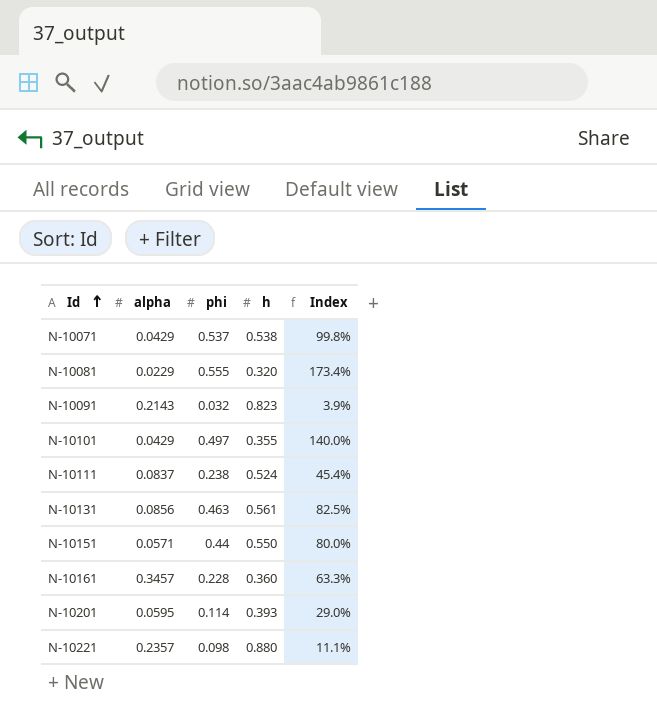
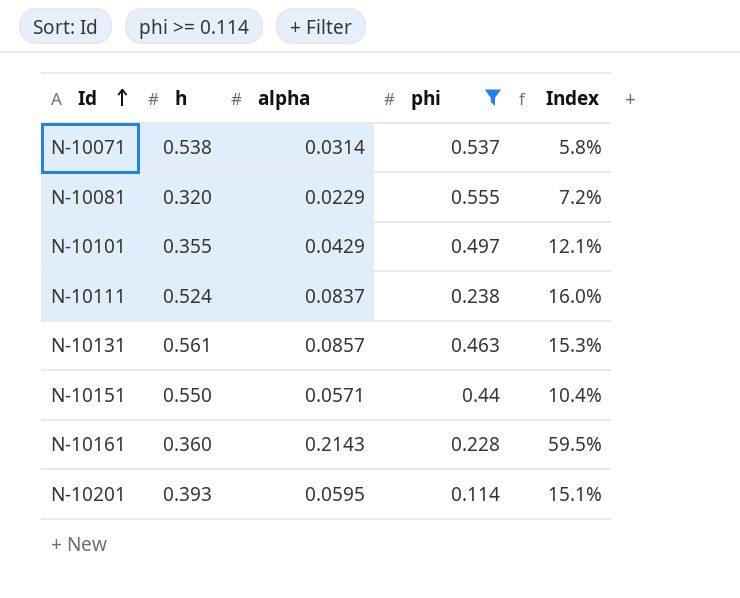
filter: none -> phi >= 0.114
column h | position: 4 -> 2
column Index | formula: [phi] / [h] -> [alpha] / [h]
N-10071 | alpha: 0.0429 -> 0.0314
N-10131 | alpha: 0.0856 -> 0.0857
N-10161 | alpha: 0.3457 -> 0.2143

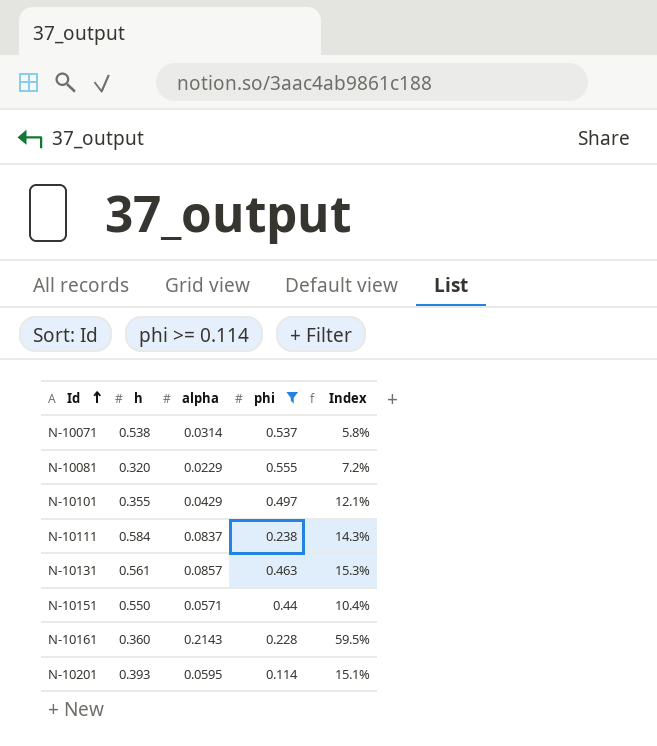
N-10111 | h: 0.524 -> 0.584
N-10111 | Index: 16.0% -> 14.3%

